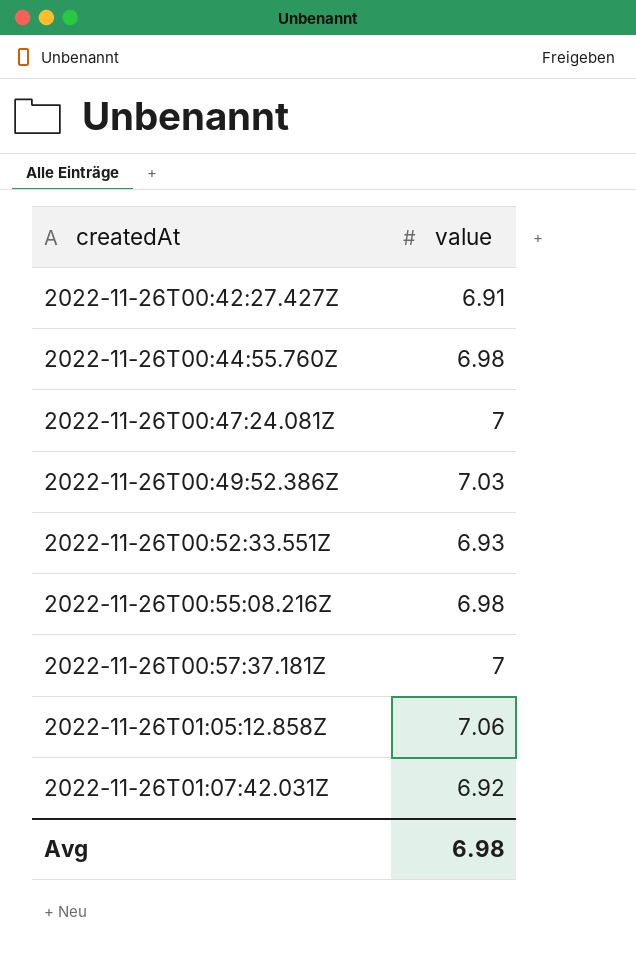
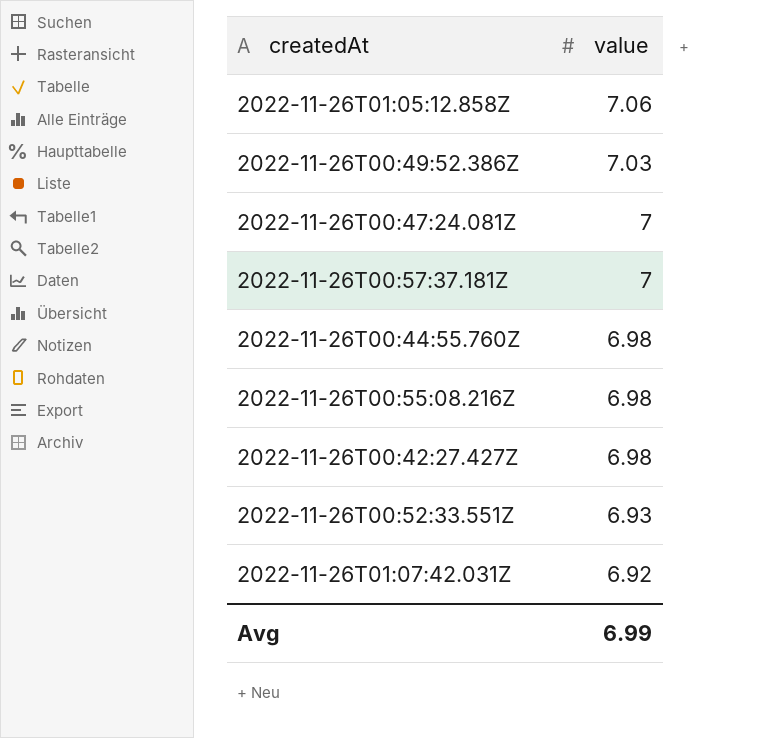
row order: createdAt ascending -> value descending
2022-11-26T00:42:27.427Z | value: 6.91 -> 6.98
Avg | value: 6.98 -> 6.99

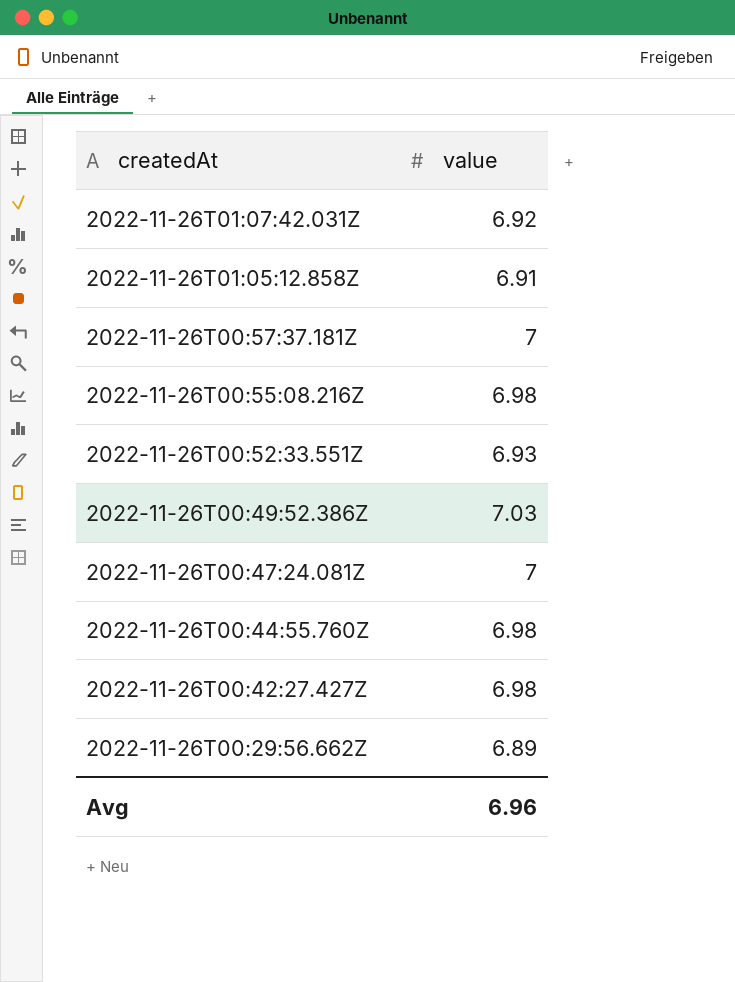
row order: value descending -> createdAt descending
2022-11-26T01:05:12.858Z | value: 7.06 -> 6.91
row 2022-11-26T00:29:56.662Z: none -> 6.89
Avg | value: 6.99 -> 6.96

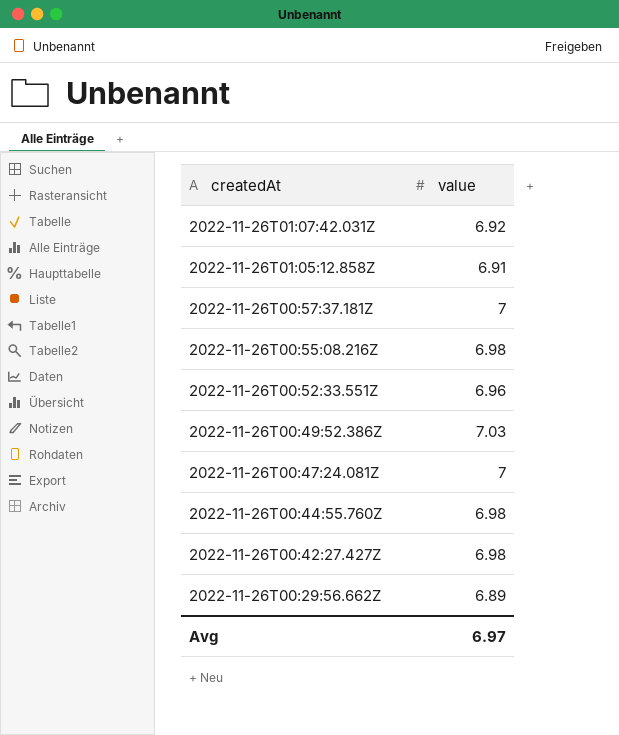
2022-11-26T00:52:33.551Z | value: 6.93 -> 6.96
Avg | value: 6.96 -> 6.97

